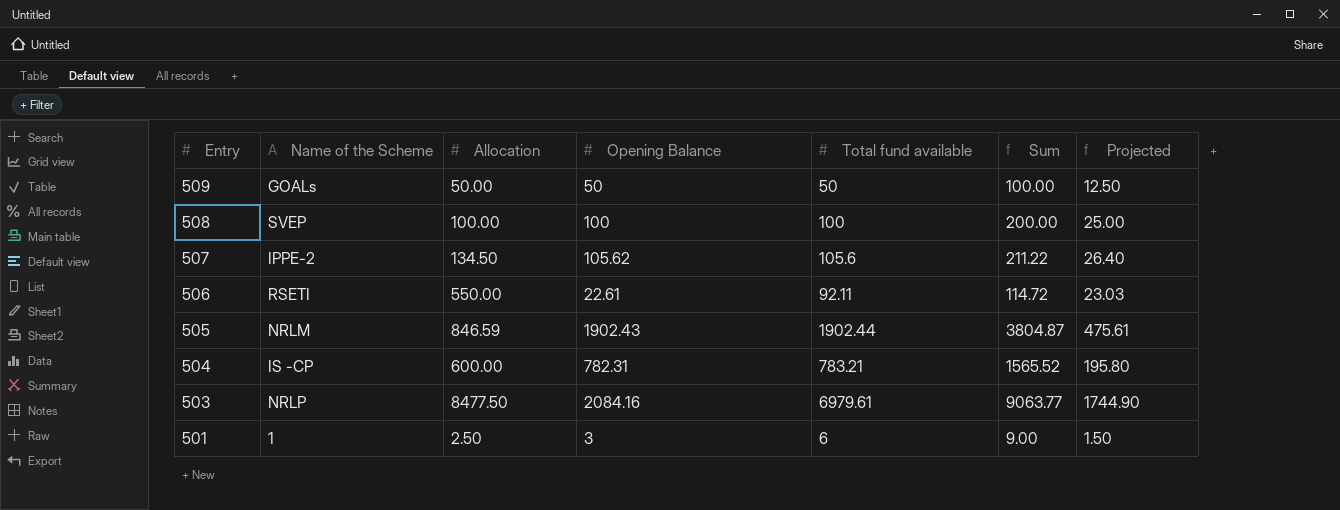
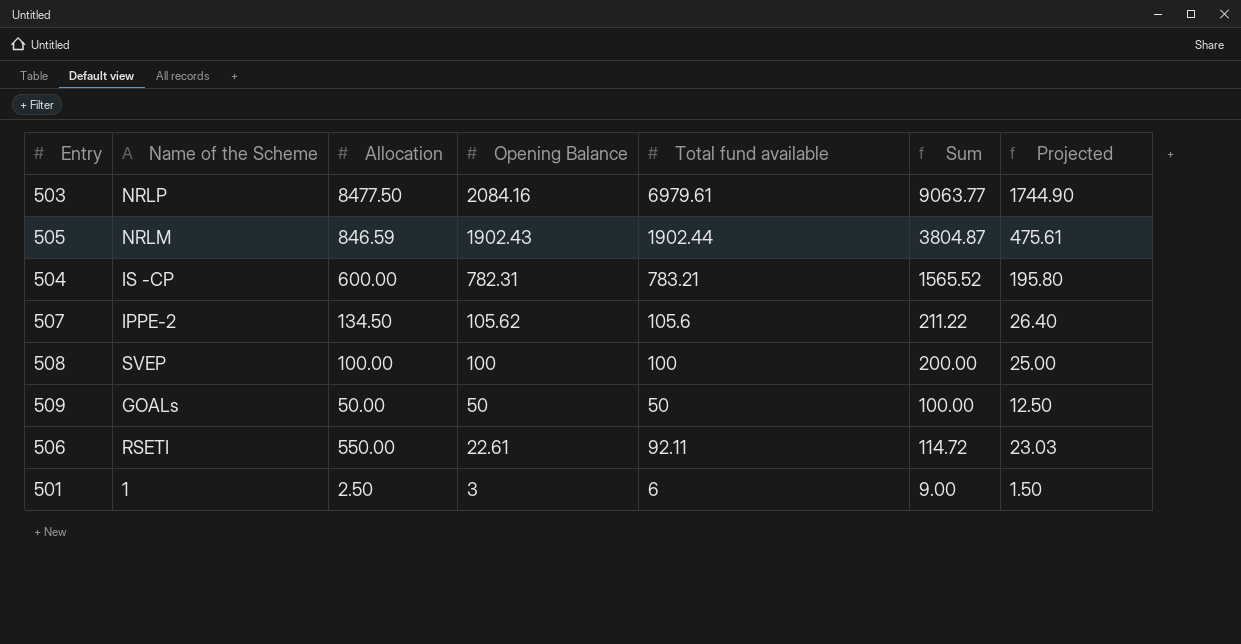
row order: Entry descending -> Opening Balance descending

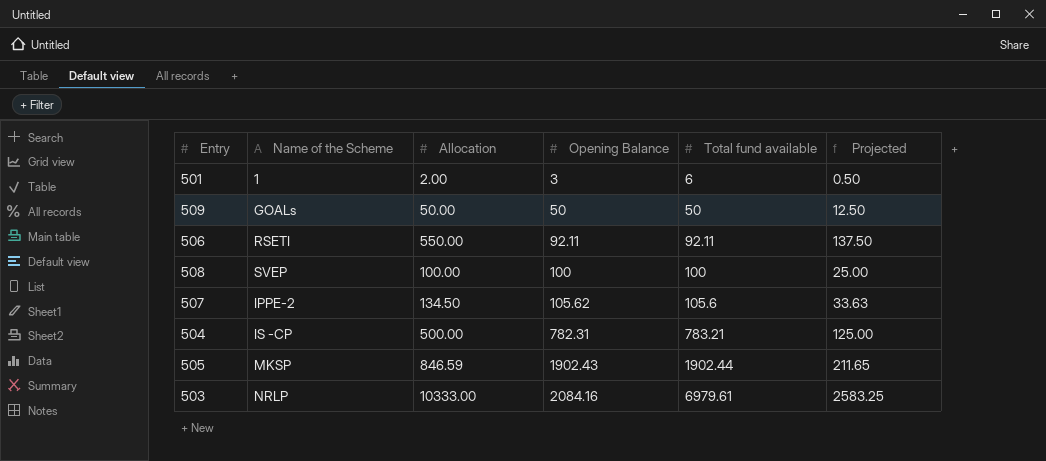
row order: Opening Balance descending -> Opening Balance ascending
column Sum | formula: [Opening Balance] + [Total fund available] -> none
column Projected | formula: [Total fund available] * 0.25 -> [Allocation] * 0.25
501 | Allocation: 2.50 -> 2.00
506 | Opening Balance: 22.61 -> 92.11
504 | Allocation: 600.00 -> 500.00
505 | Name of the Scheme: NRLM -> MKSP
503 | Allocation: 8477.50 -> 10333.00

